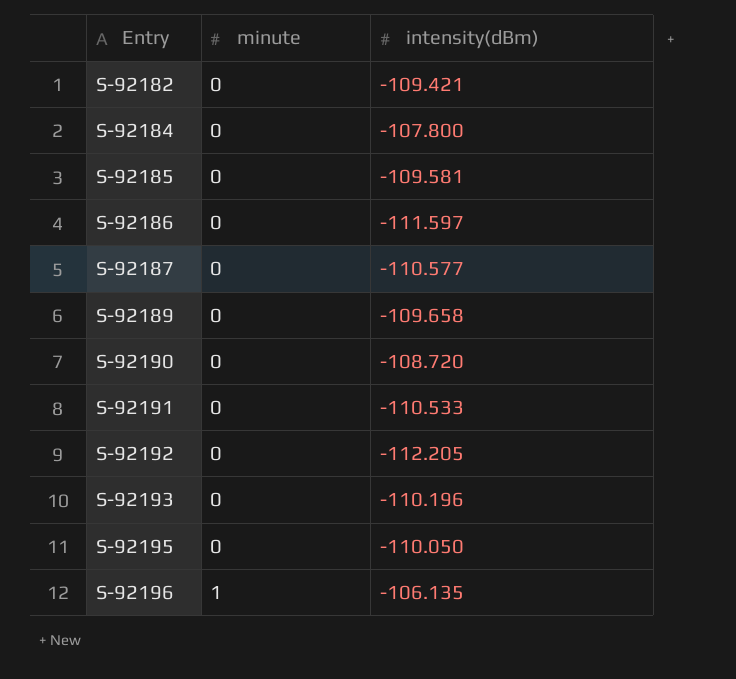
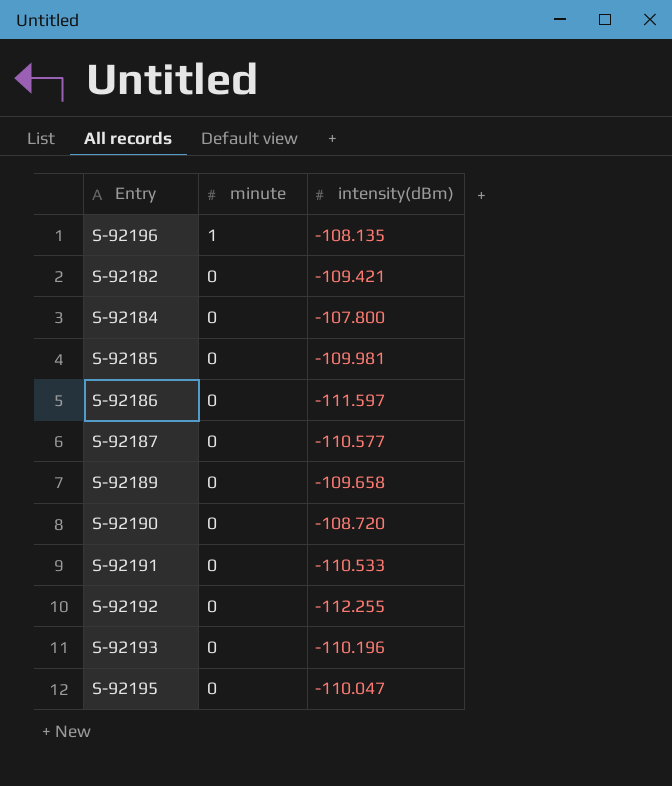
row order: Entry ascending -> minute descending
S-92196 | intensity(dBm): -106.135 -> -108.135
S-92185 | intensity(dBm): -109.581 -> -109.981
S-92192 | intensity(dBm): -112.205 -> -112.255
S-92195 | intensity(dBm): -110.050 -> -110.047

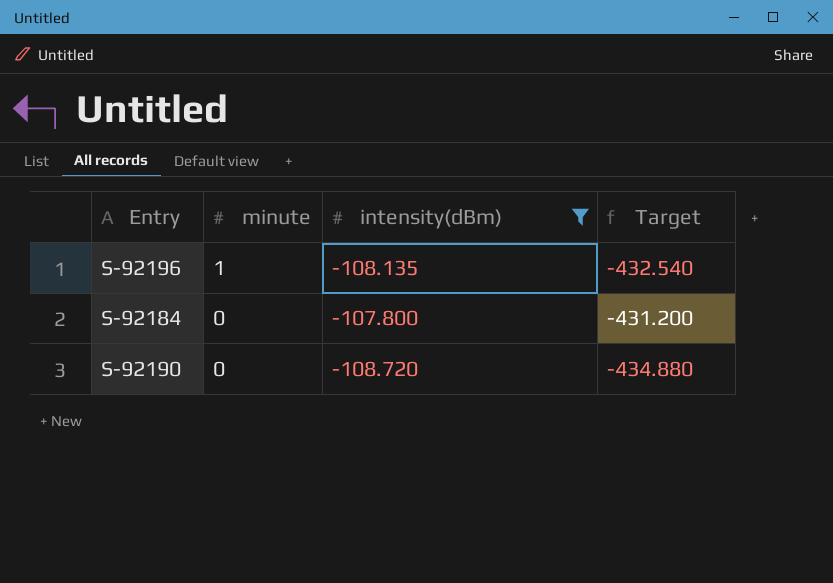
filter: none -> intensity(dBm) >= -108.720
column Target | formula: none -> [intensity(dBm)] * 4

